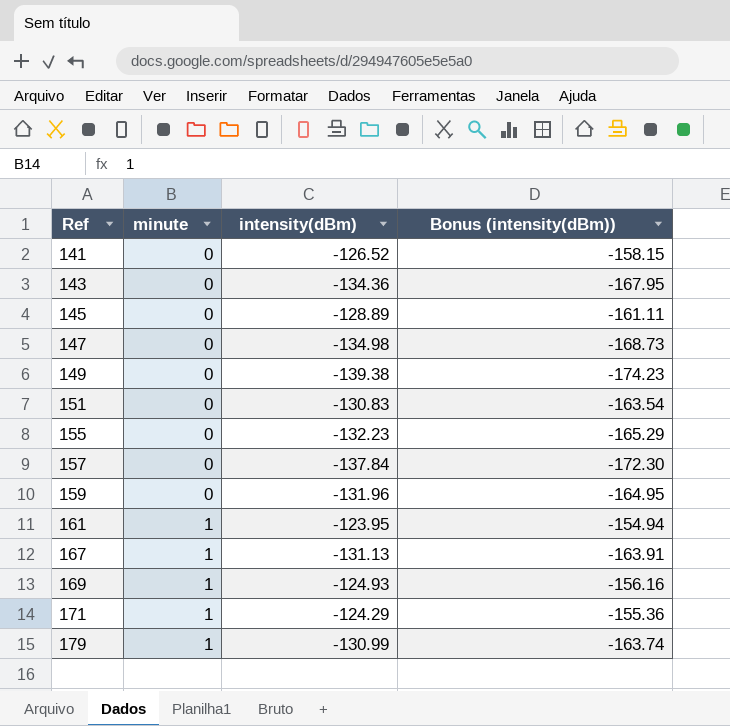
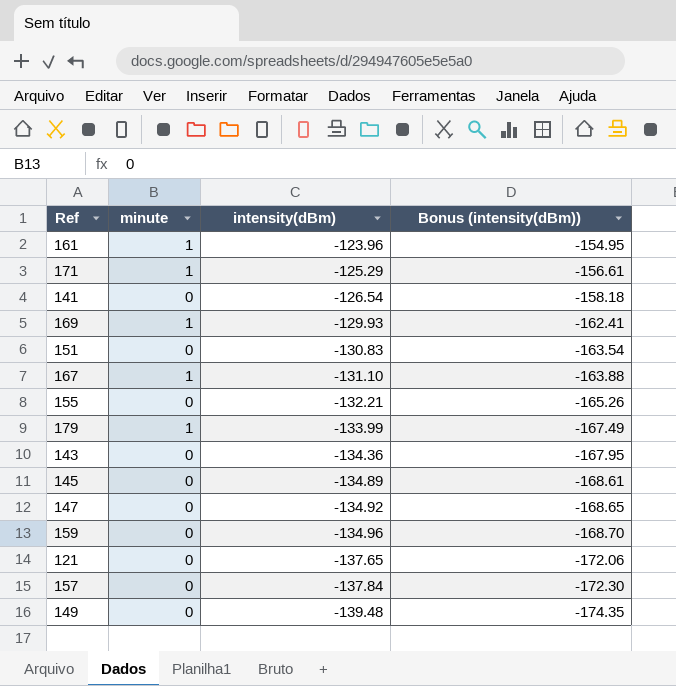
row order: Ref ascending -> intensity(dBm) descending
161 | intensity(dBm): -123.95 -> -123.96
161 | Bonus (intensity(dBm)): -154.94 -> -154.95
171 | intensity(dBm): -124.29 -> -125.29
171 | Bonus (intensity(dBm)): -155.36 -> -156.61
141 | intensity(dBm): -126.52 -> -126.54
141 | Bonus (intensity(dBm)): -158.15 -> -158.18
169 | intensity(dBm): -124.93 -> -129.93
169 | Bonus (intensity(dBm)): -156.16 -> -162.41
167 | intensity(dBm): -131.13 -> -131.10
167 | Bonus (intensity(dBm)): -163.91 -> -163.88
155 | intensity(dBm): -132.23 -> -132.21
155 | Bonus (intensity(dBm)): -165.29 -> -165.26
179 | intensity(dBm): -130.99 -> -133.99
179 | Bonus (intensity(dBm)): -163.74 -> -167.49
145 | intensity(dBm): -128.89 -> -134.89
145 | Bonus (intensity(dBm)): -161.11 -> -168.61
147 | intensity(dBm): -134.98 -> -134.92
147 | Bonus (intensity(dBm)): -168.73 -> -168.65
159 | intensity(dBm): -131.96 -> -134.96
159 | Bonus (intensity(dBm)): -164.95 -> -168.70
row 121: none -> 0 | -137.65 | -172.06
149 | intensity(dBm): -139.38 -> -139.48
149 | Bonus (intensity(dBm)): -174.23 -> -174.35

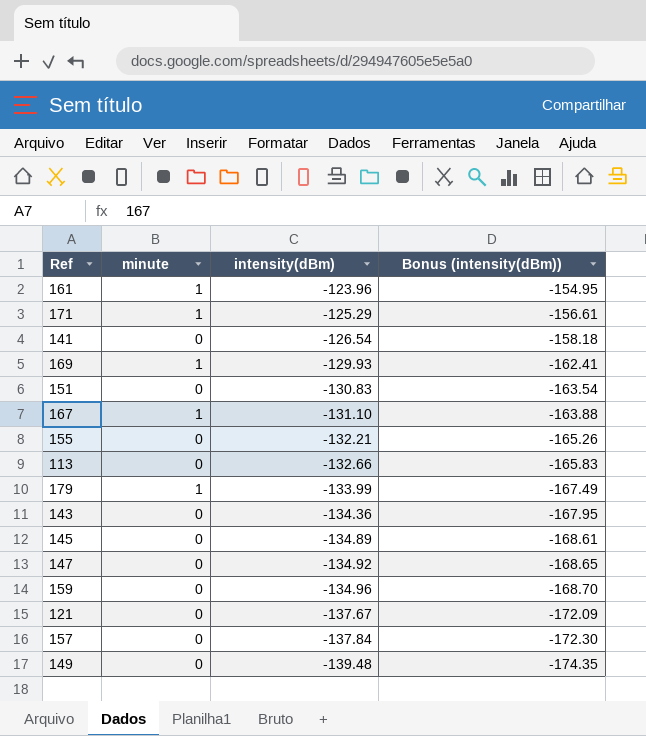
row 113: none -> 0 | -132.66 | -165.83
121 | intensity(dBm): -137.65 -> -137.67
121 | Bonus (intensity(dBm)): -172.06 -> -172.09

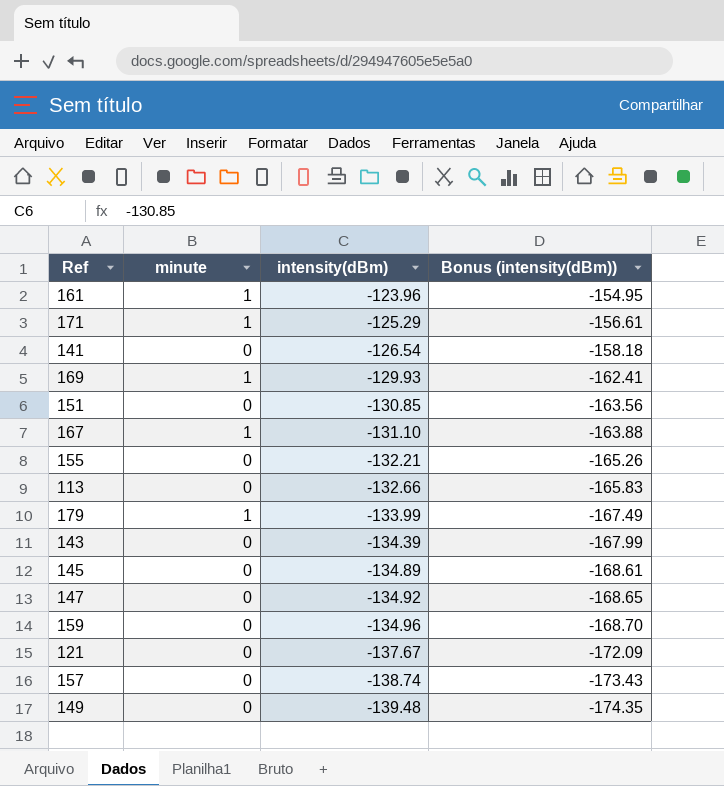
151 | intensity(dBm): -130.83 -> -130.85
151 | Bonus (intensity(dBm)): -163.54 -> -163.56
143 | intensity(dBm): -134.36 -> -134.39
143 | Bonus (intensity(dBm)): -167.95 -> -167.99
157 | intensity(dBm): -137.84 -> -138.74
157 | Bonus (intensity(dBm)): -172.30 -> -173.43

